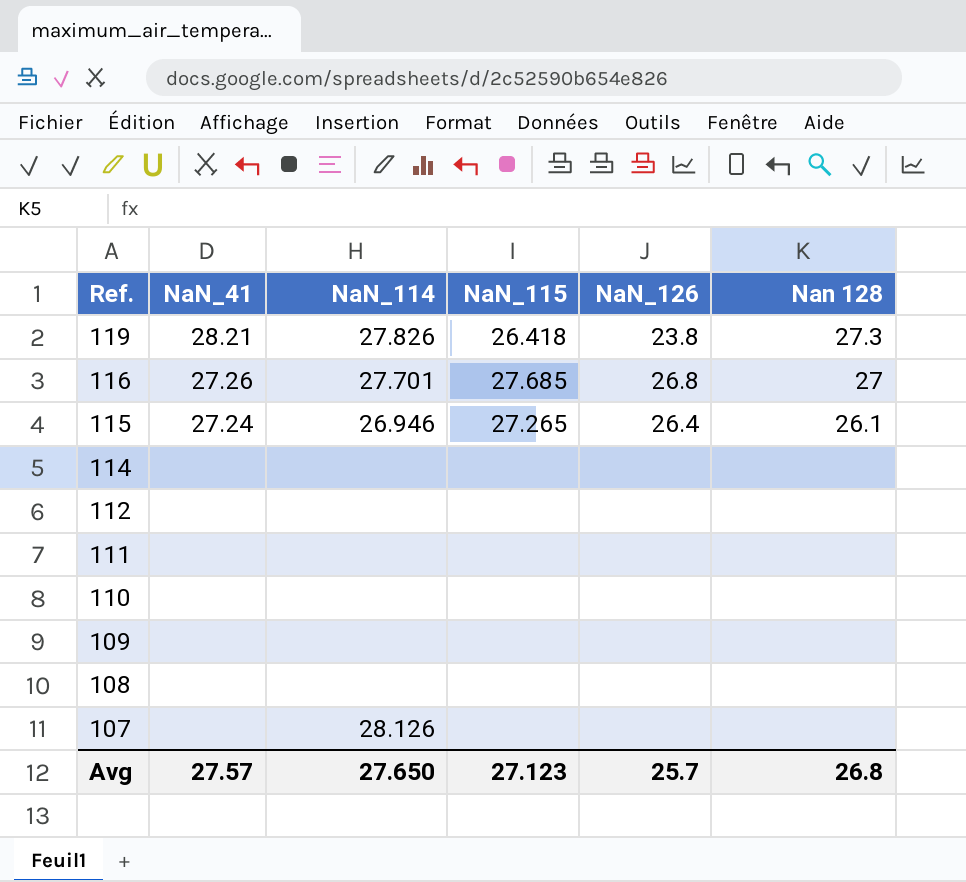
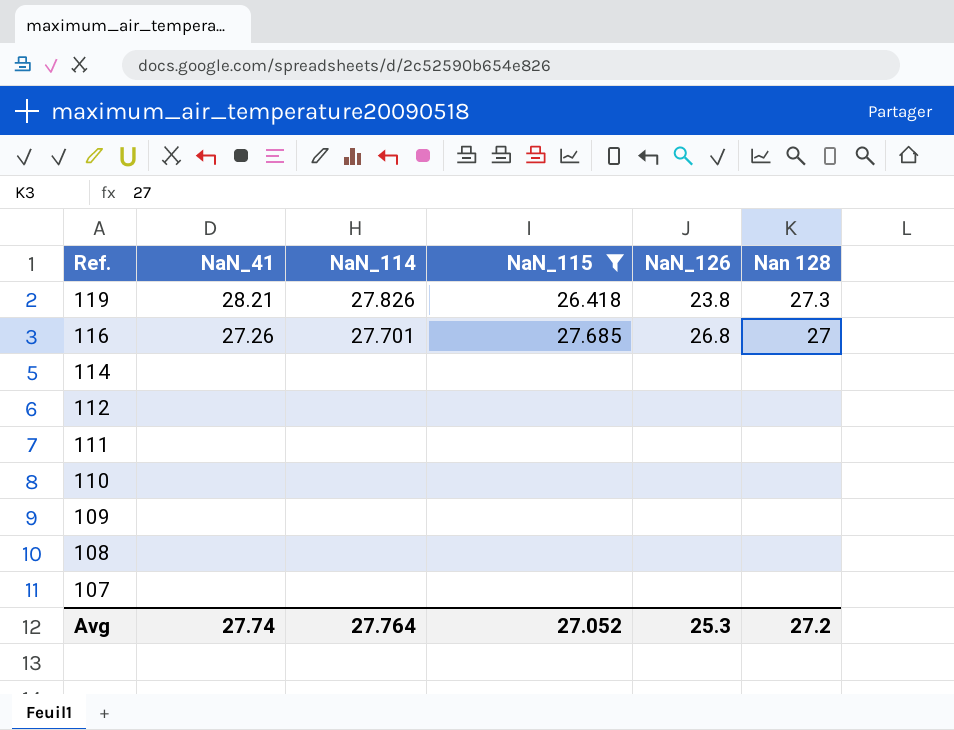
filter: none -> NaN_115 != 27.265
107 | NaN_114: 28.126 -> none
Avg | NaN_41: 27.57 -> 27.74
Avg | NaN_114: 27.650 -> 27.764
Avg | NaN_115: 27.123 -> 27.052
Avg | NaN_126: 25.7 -> 25.3
Avg | Nan 128: 26.8 -> 27.2

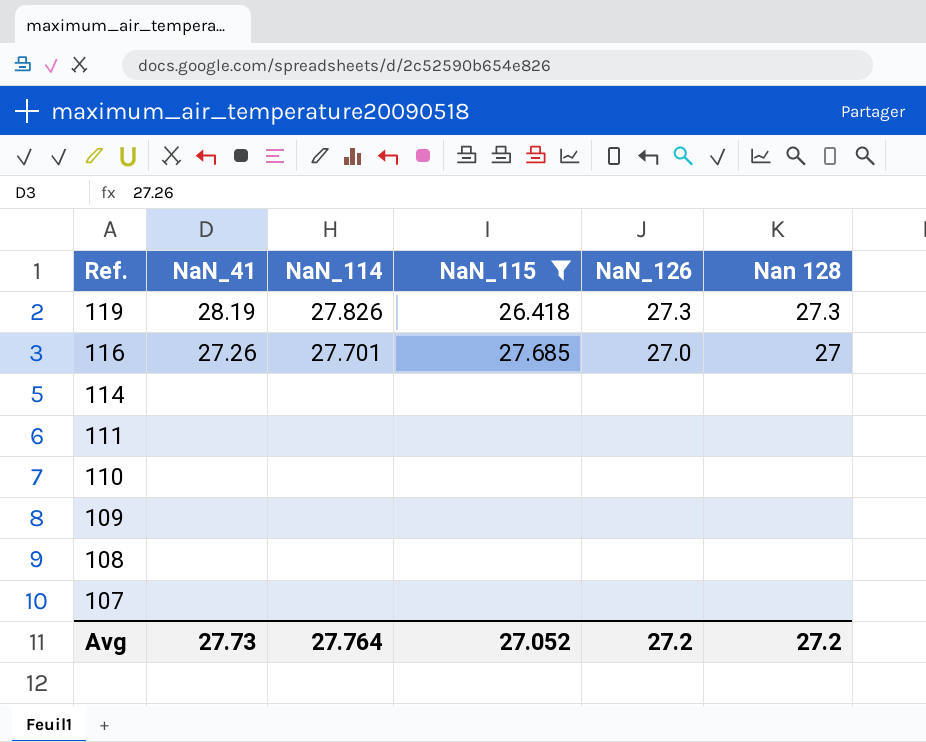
row 112: none | none | none | none | none -> none
119 | NaN_41: 28.21 -> 28.19
119 | NaN_126: 23.8 -> 27.3
116 | NaN_126: 26.8 -> 27.0
Avg | NaN_41: 27.74 -> 27.73
Avg | NaN_126: 25.3 -> 27.2

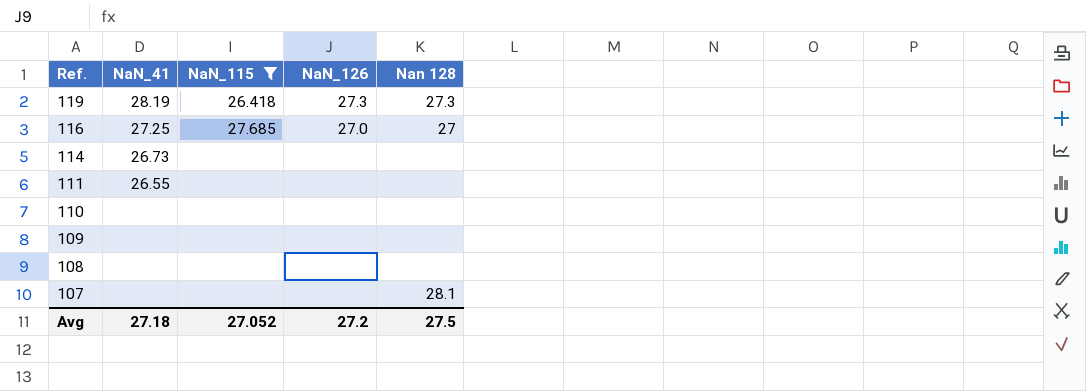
column NaN_114 | position: 3 -> none
116 | NaN_41: 27.26 -> 27.25
114 | NaN_41: none -> 26.73
111 | NaN_41: none -> 26.55
107 | Nan 128: none -> 28.1
Avg | NaN_41: 27.73 -> 27.18
Avg | Nan 128: 27.2 -> 27.5

